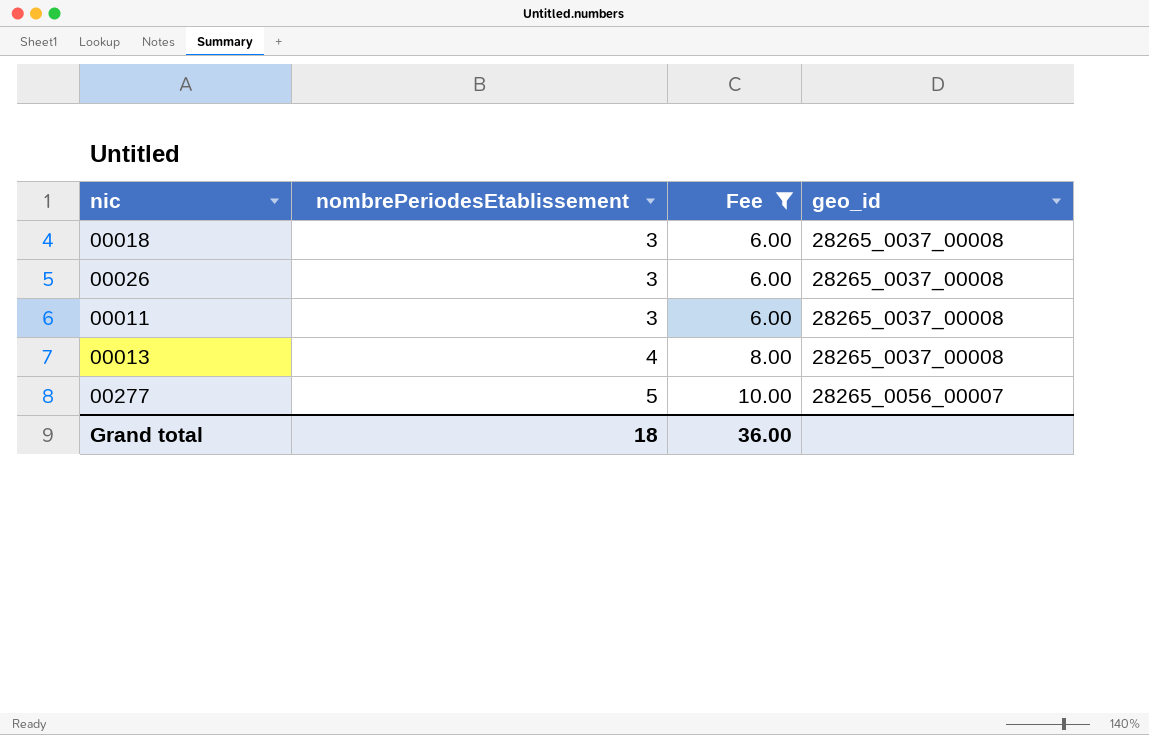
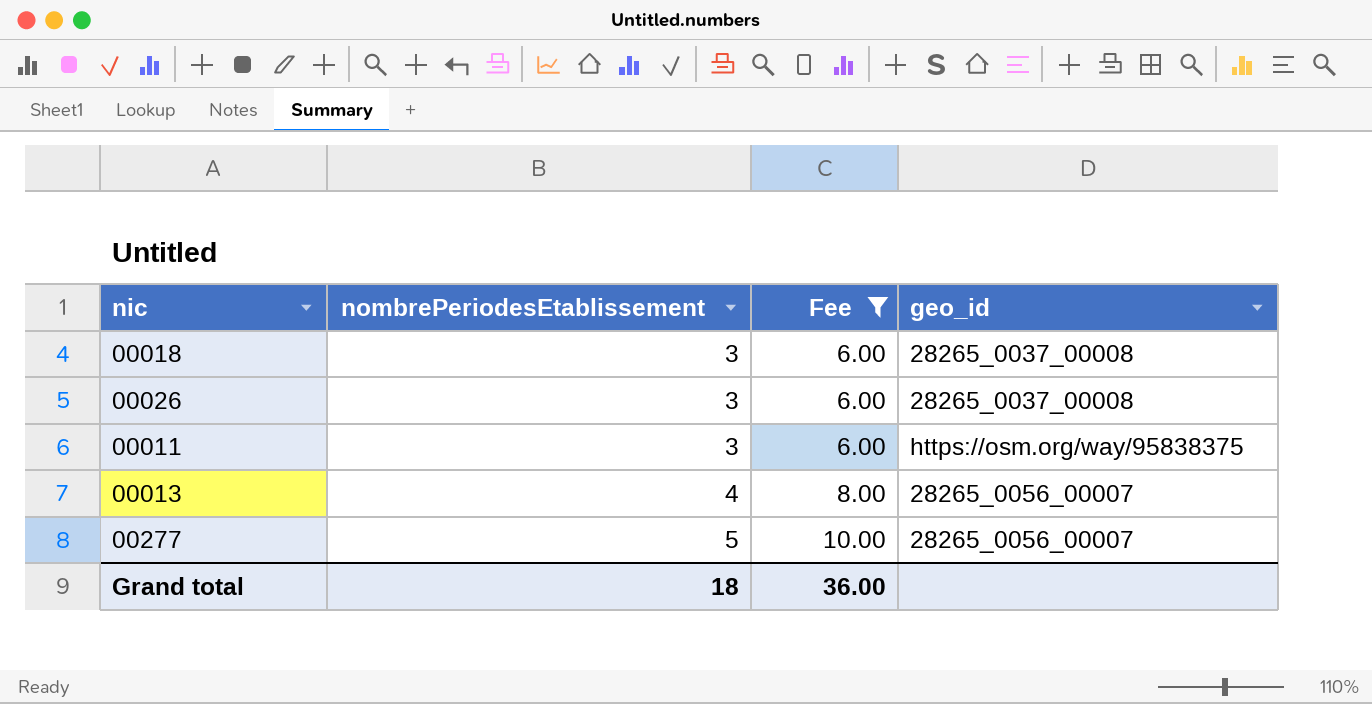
00011 | geo_id: 28265_0037_00008 -> https://osm.org/way/95838375
00013 | geo_id: 28265_0037_00008 -> 28265_0056_00007

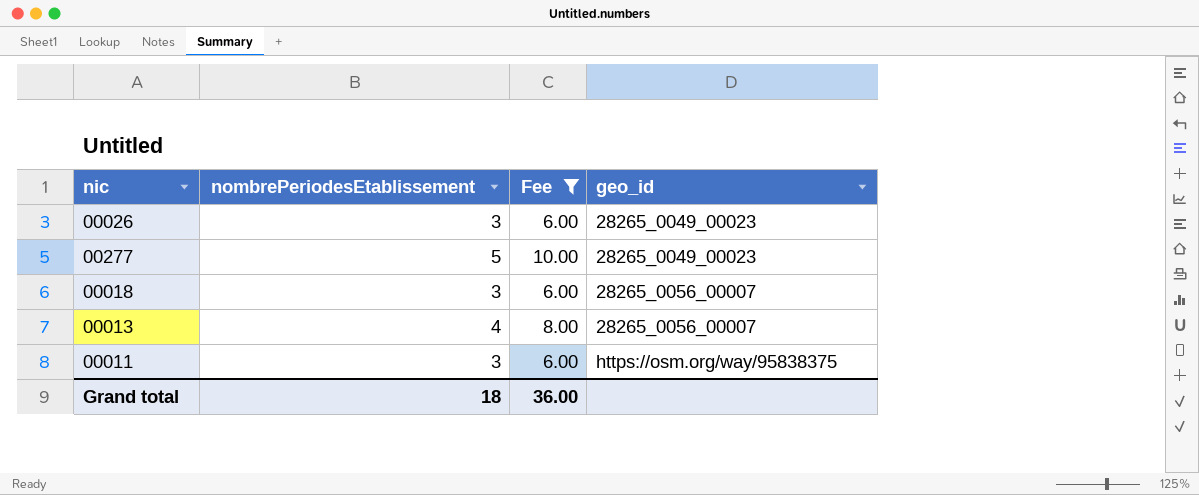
row order: nombrePeriodesEtablissement ascending -> geo_id ascending
00026 | geo_id: 28265_0037_00008 -> 28265_0049_00023
00277 | geo_id: 28265_0056_00007 -> 28265_0049_00023
00018 | geo_id: 28265_0037_00008 -> 28265_0056_00007

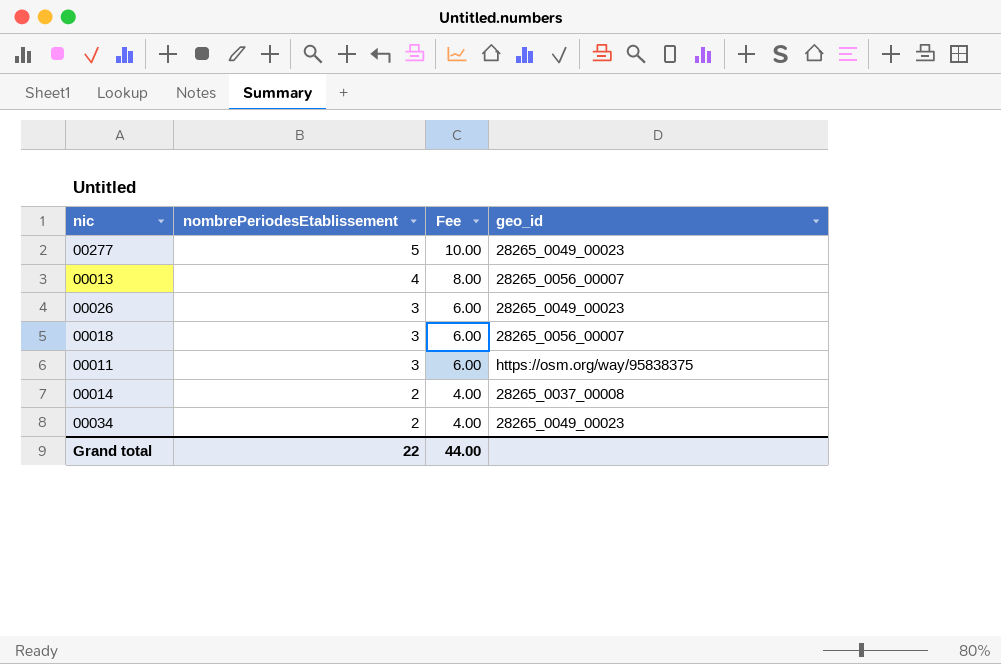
filter: Fee != 4.00 -> none
row order: geo_id ascending -> nombrePeriodesEtablissement descending
Grand total | nombrePeriodesEtablissement: 18 -> 22
Grand total | Fee: 36.00 -> 44.00

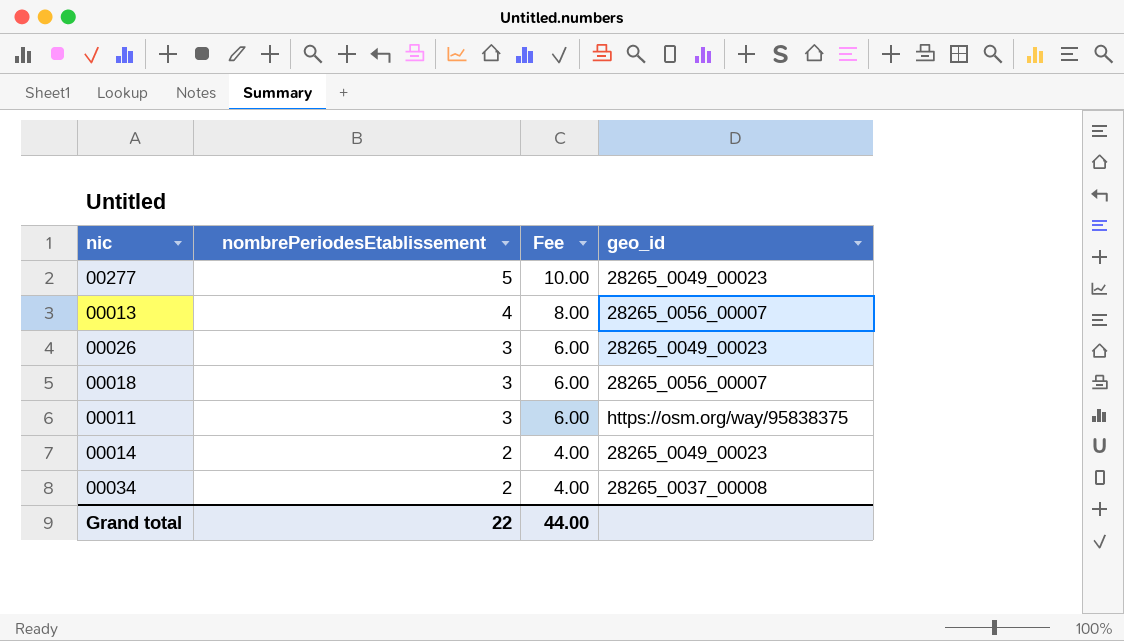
00014 | geo_id: 28265_0037_00008 -> 28265_0049_00023
00034 | geo_id: 28265_0049_00023 -> 28265_0037_00008

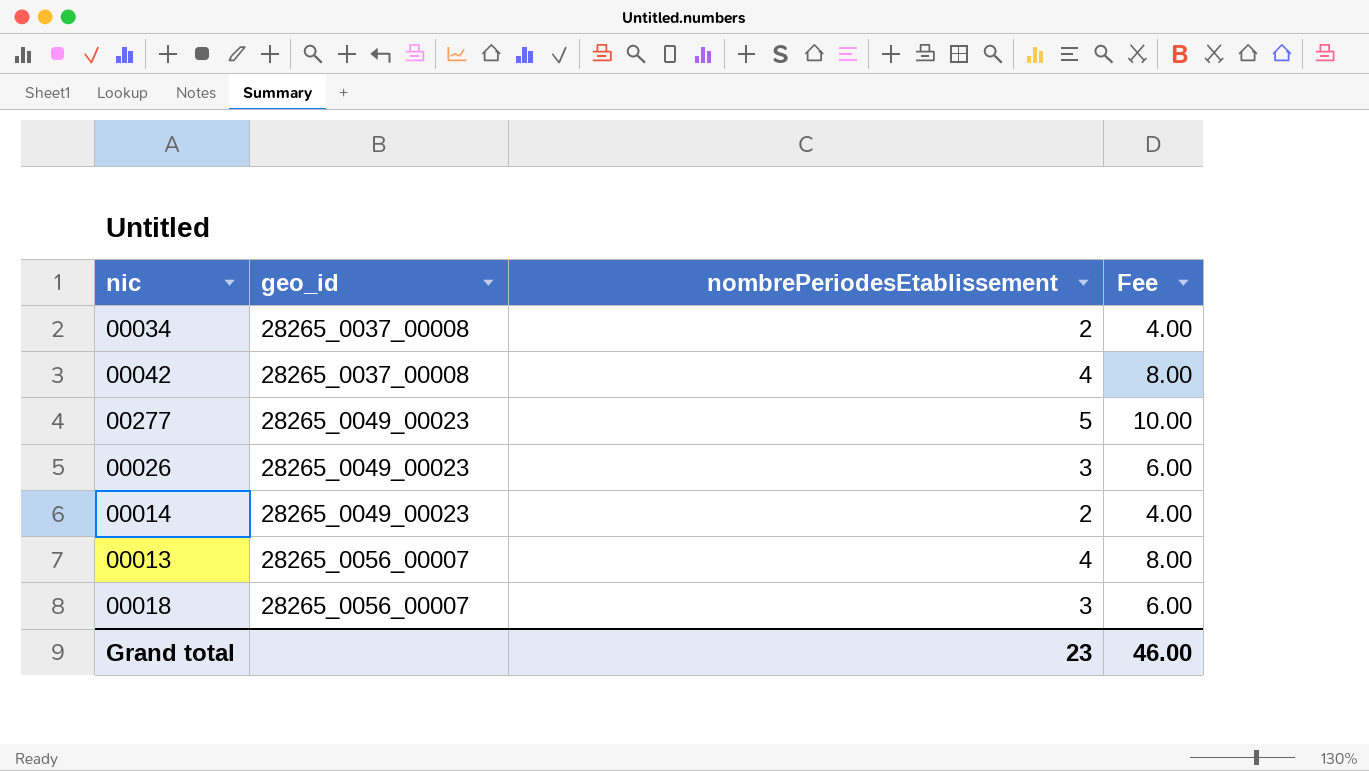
row order: nombrePeriodesEtablissement descending -> geo_id ascending
column geo_id | position: 4 -> 2
row 00011: 3 | 6.00 | https://osm.org/way/95838375 -> none
row 00042: none -> 28265_0037_00008 | 4 | 8.00
Grand total | nombrePeriodesEtablissement: 22 -> 23
Grand total | Fee: 44.00 -> 46.00

